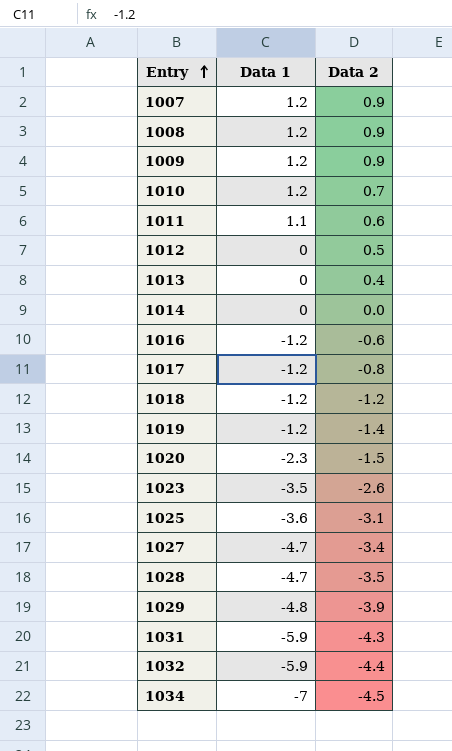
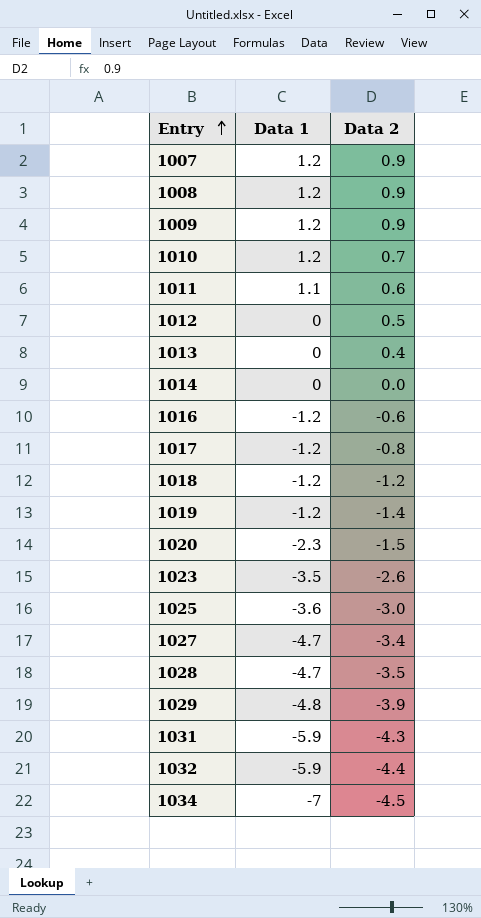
1025 | Data 2: -3.1 -> -3.0

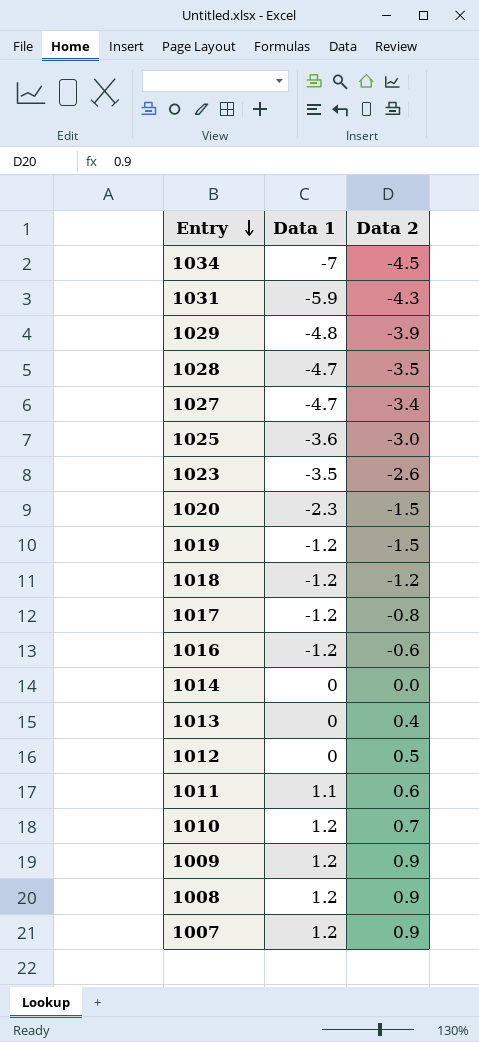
row order: Entry ascending -> Entry descending
row 1032: -5.9 | -4.4 -> none
1019 | Data 2: -1.4 -> -1.5

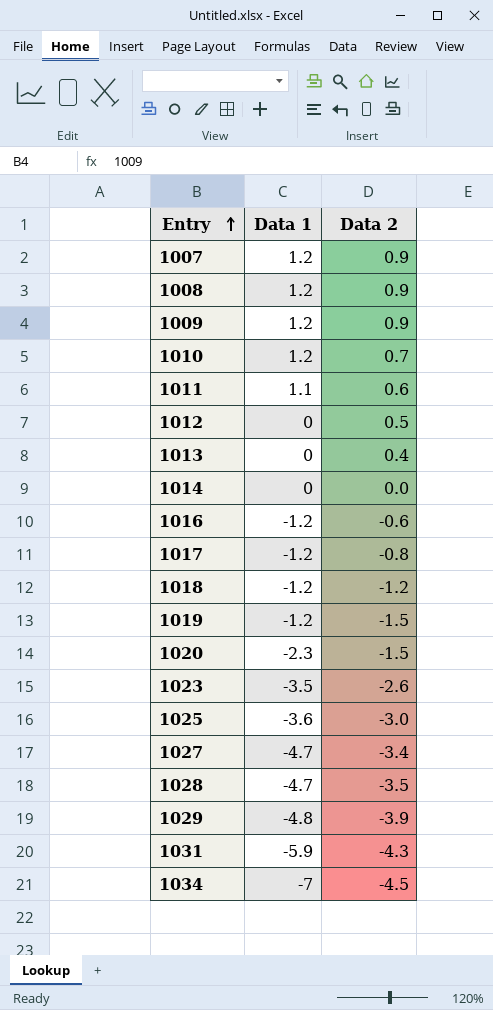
row order: Entry descending -> Entry ascending

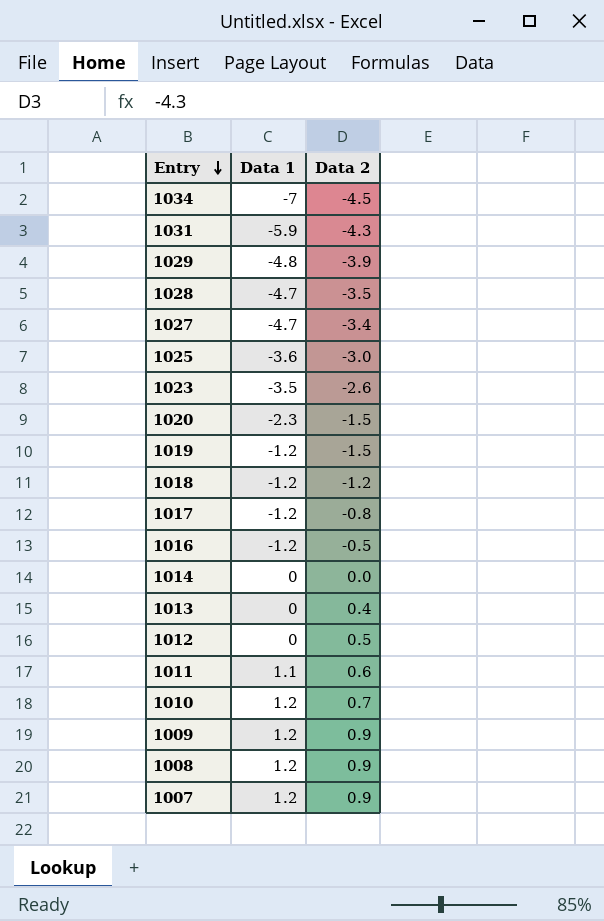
row order: Entry ascending -> Entry descending
1016 | Data 2: -0.6 -> -0.5

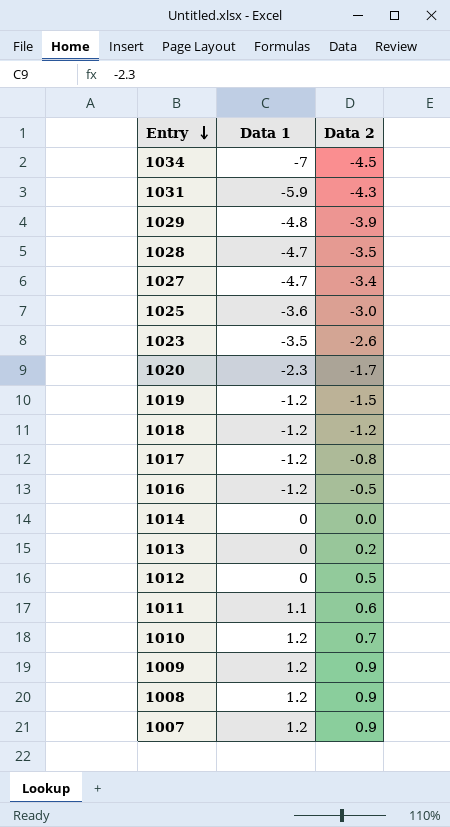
1020 | Data 2: -1.5 -> -1.7
1013 | Data 2: 0.4 -> 0.2

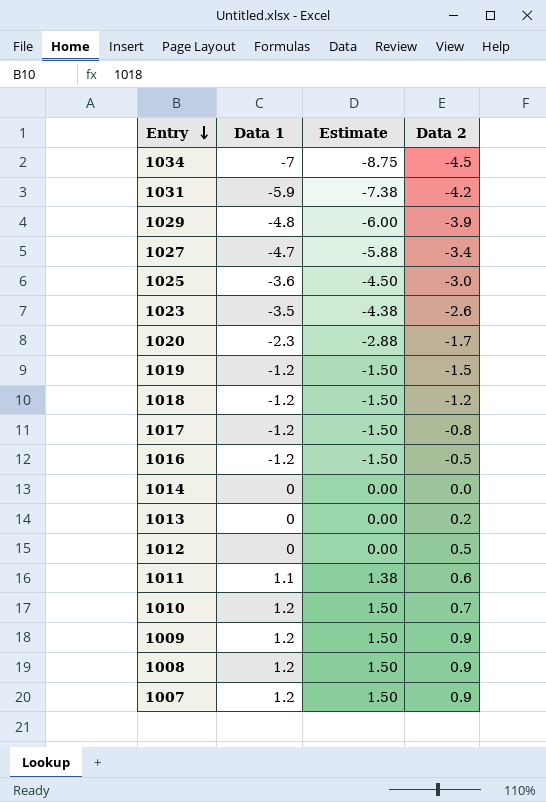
column Estimate | formula: none -> [Data 1] * 1.25
row 1028: -4.7 | -3.5 -> none
1031 | Data 2: -4.3 -> -4.2

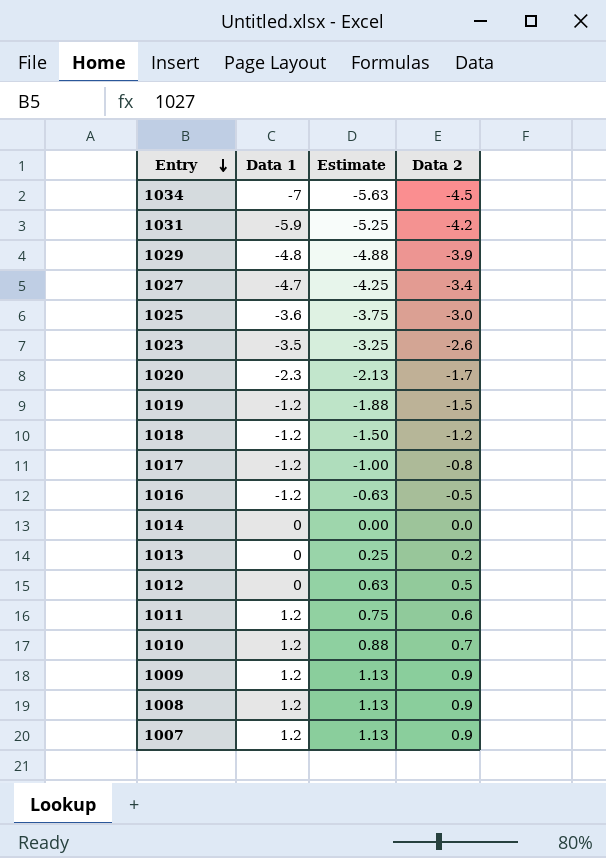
column Estimate | formula: [Data 1] * 1.25 -> [Data 2] * 1.25
1011 | Data 1: 1.1 -> 1.2

